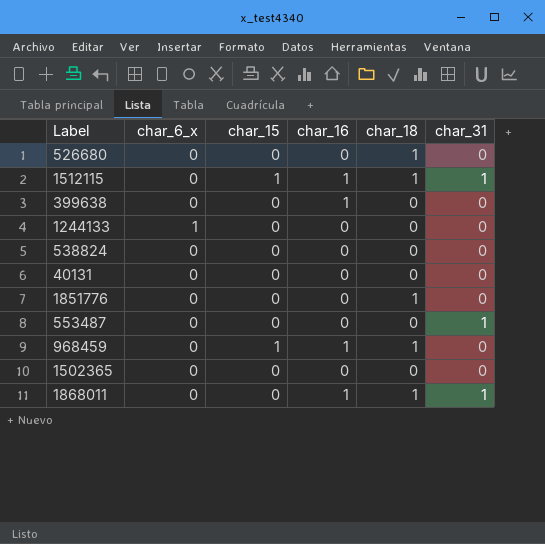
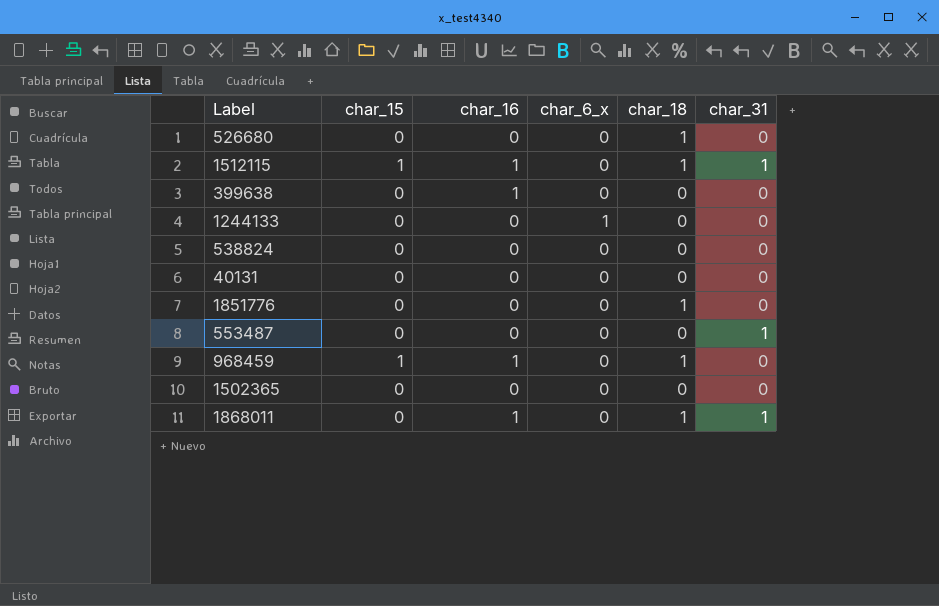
column char_6_x | position: 2 -> 4

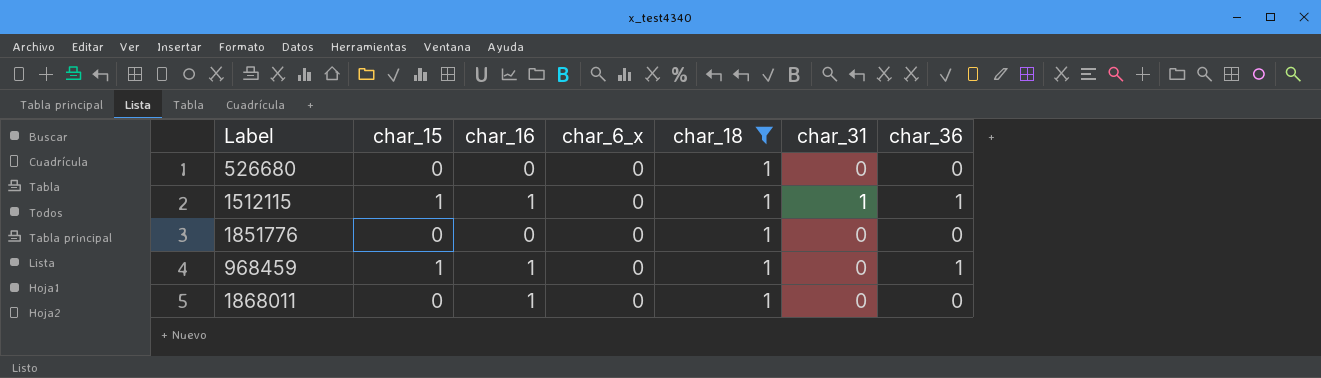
filter: none -> char_18 = 1
column char_36 | position: none -> 7
1868011 | char_31: 1 -> 0

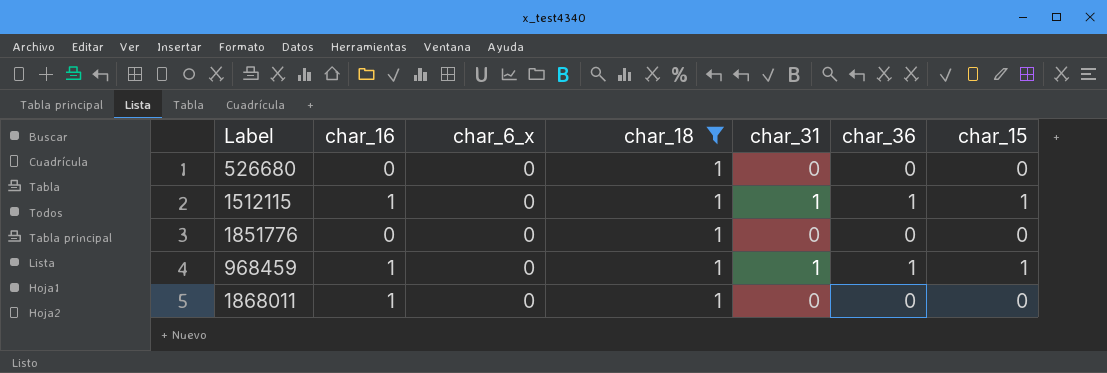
column char_15 | position: 2 -> 7
968459 | char_31: 0 -> 1

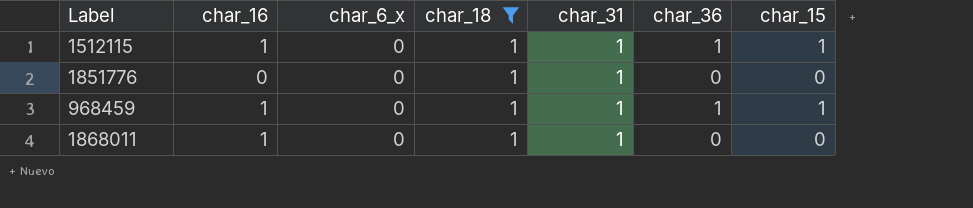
row 526680: 0 | 0 | 1 | 0 | 0 | 0 -> none
1851776 | char_31: 0 -> 1
1868011 | char_31: 0 -> 1

